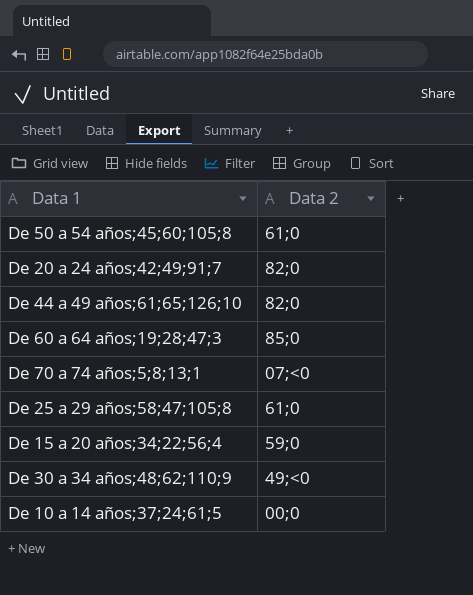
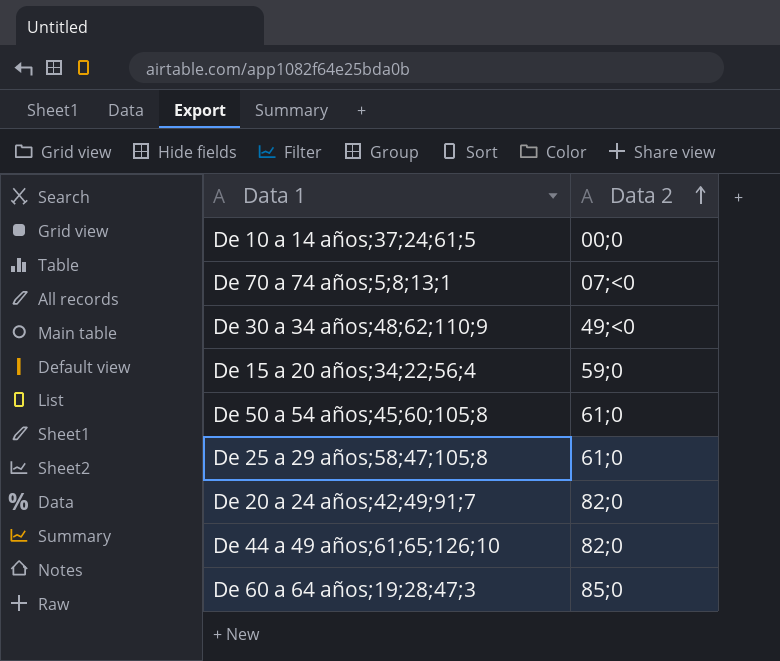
row order: none -> Data 2 ascending

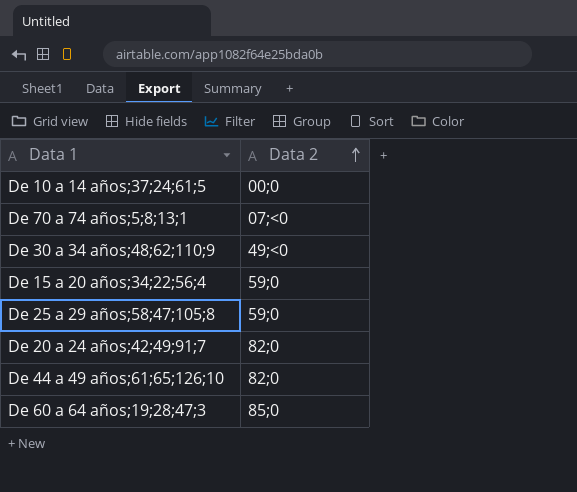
row De 50 a 54 años;45;60;105;8: 61;0 -> none
De 25 a 29 años;58;47;105;8 | Data 2: 61;0 -> 59;0

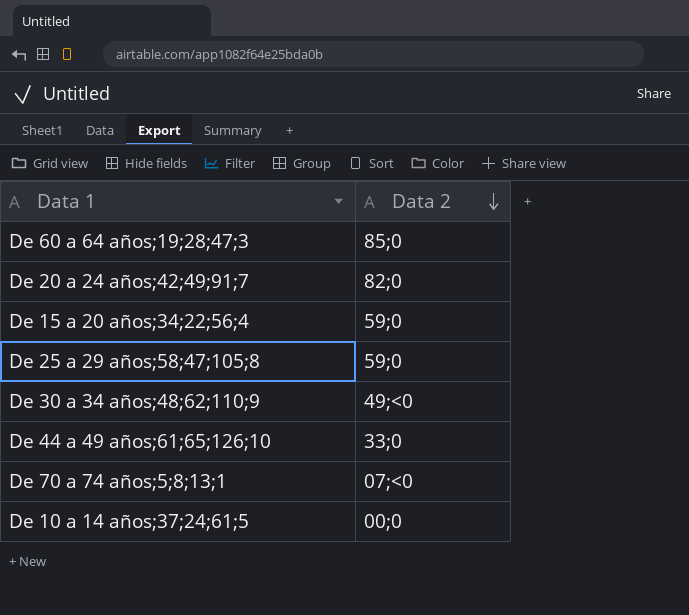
row order: Data 2 ascending -> Data 2 descending
De 44 a 49 años;61;65;126;10 | Data 2: 82;0 -> 33;0

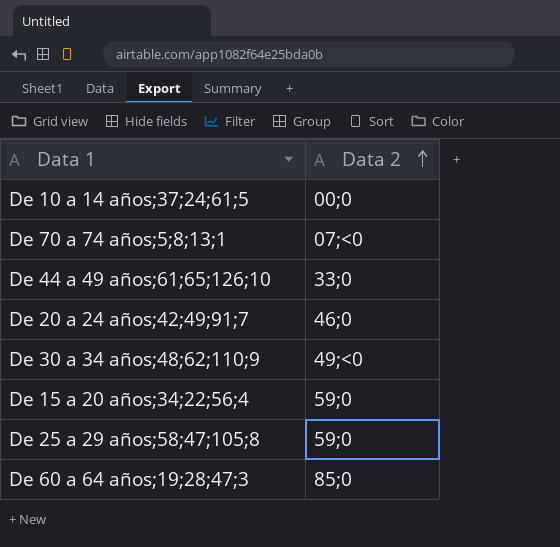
row order: Data 2 descending -> Data 2 ascending
De 20 a 24 años;42;49;91;7 | Data 2: 82;0 -> 46;0

